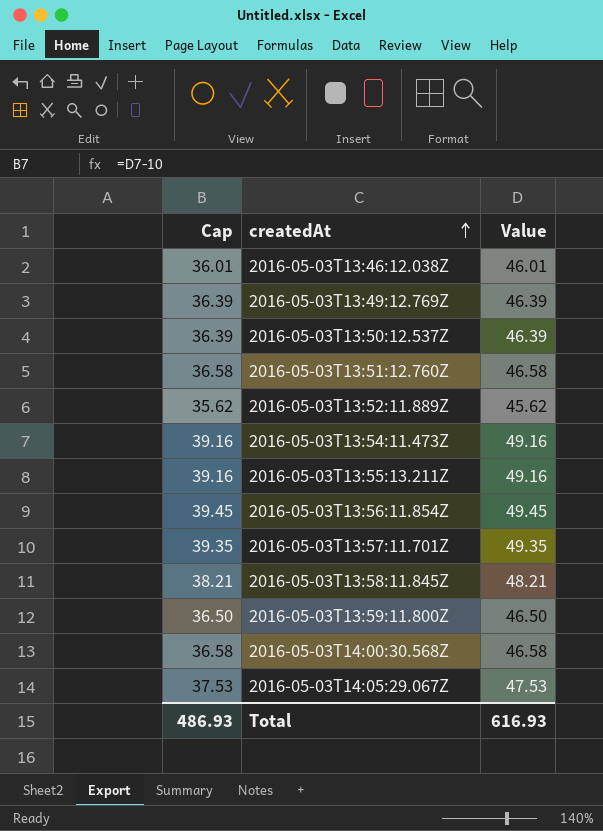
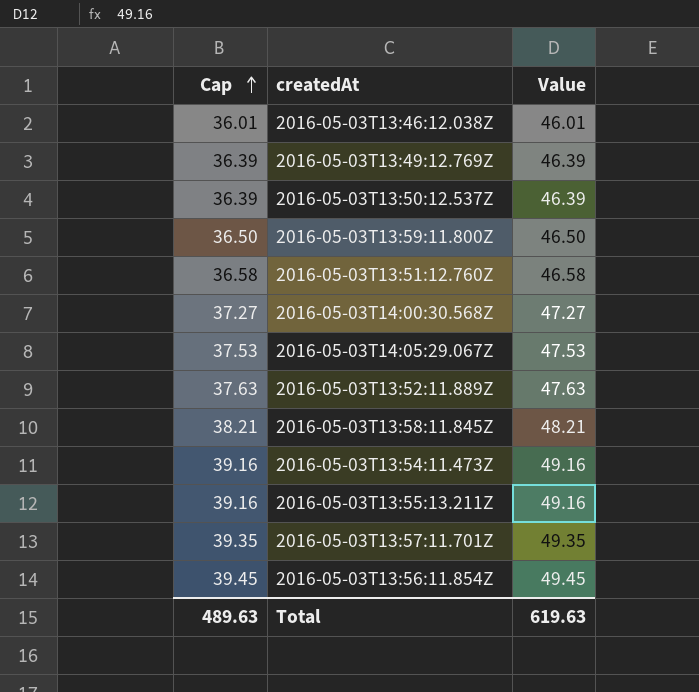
row order: createdAt ascending -> Cap ascending
2016-05-03T14:00:30.568Z | Cap: 36.58 -> 37.27
2016-05-03T14:00:30.568Z | Value: 46.58 -> 47.27
2016-05-03T13:52:11.889Z | Cap: 35.62 -> 37.63
2016-05-03T13:52:11.889Z | Value: 45.62 -> 47.63
Total | Cap: 486.93 -> 489.63
Total | Value: 616.93 -> 619.63

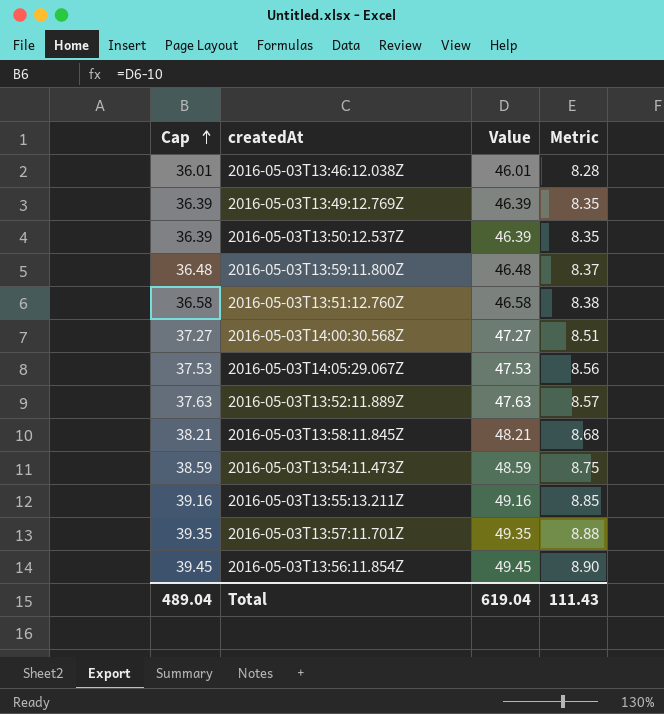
column Metric | formula: none -> [Value] * 0.18
2016-05-03T13:59:11.800Z | Cap: 36.50 -> 36.48
2016-05-03T13:59:11.800Z | Value: 46.50 -> 46.48
2016-05-03T13:54:11.473Z | Cap: 39.16 -> 38.59
2016-05-03T13:54:11.473Z | Value: 49.16 -> 48.59
Total | Cap: 489.63 -> 489.04
Total | Value: 619.63 -> 619.04

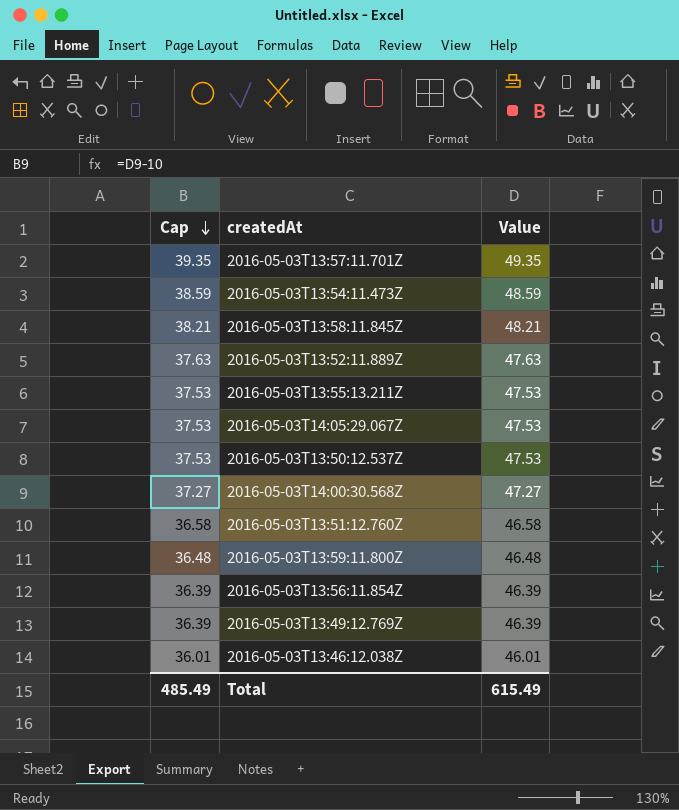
row order: Cap ascending -> Cap descending
column Metric | formula: [Value] * 0.18 -> none
2016-05-03T13:55:13.211Z | Cap: 39.16 -> 37.53
2016-05-03T13:55:13.211Z | Value: 49.16 -> 47.53
2016-05-03T13:50:12.537Z | Cap: 36.39 -> 37.53
2016-05-03T13:50:12.537Z | Value: 46.39 -> 47.53
2016-05-03T13:56:11.854Z | Cap: 39.45 -> 36.39
2016-05-03T13:56:11.854Z | Value: 49.45 -> 46.39
Total | Cap: 489.04 -> 485.49
Total | Value: 619.04 -> 615.49

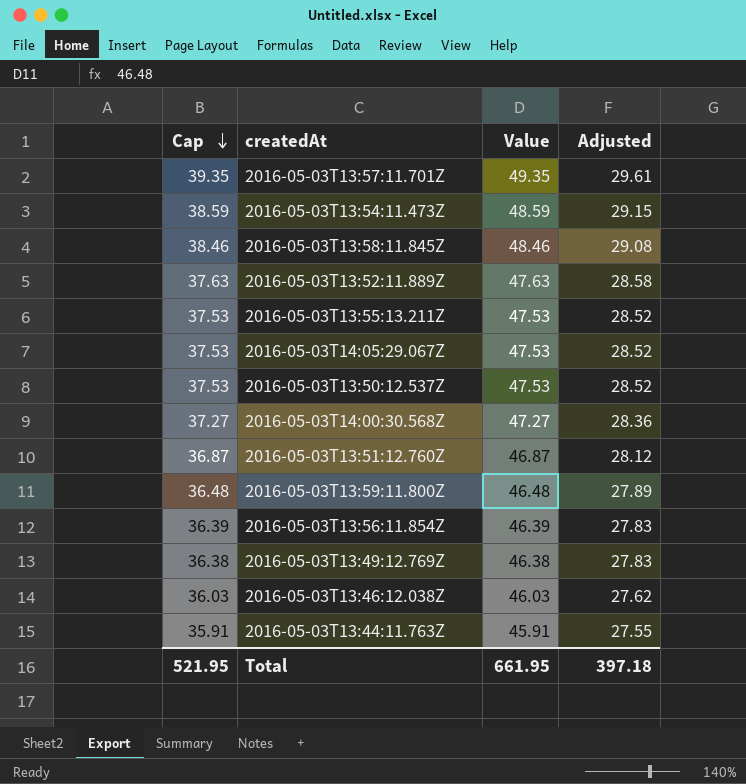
column Adjusted | formula: none -> [Value] * 0.6
2016-05-03T13:58:11.845Z | Cap: 38.21 -> 38.46
2016-05-03T13:58:11.845Z | Value: 48.21 -> 48.46
2016-05-03T13:51:12.760Z | Cap: 36.58 -> 36.87
2016-05-03T13:51:12.760Z | Value: 46.58 -> 46.87
2016-05-03T13:49:12.769Z | Cap: 36.39 -> 36.38
2016-05-03T13:49:12.769Z | Value: 46.39 -> 46.38
2016-05-03T13:46:12.038Z | Cap: 36.01 -> 36.03
2016-05-03T13:46:12.038Z | Value: 46.01 -> 46.03
row 2016-05-03T13:44:11.763Z: none -> 35.91 | 45.91 | 27.55
Total | Cap: 485.49 -> 521.95
Total | Value: 615.49 -> 661.95

